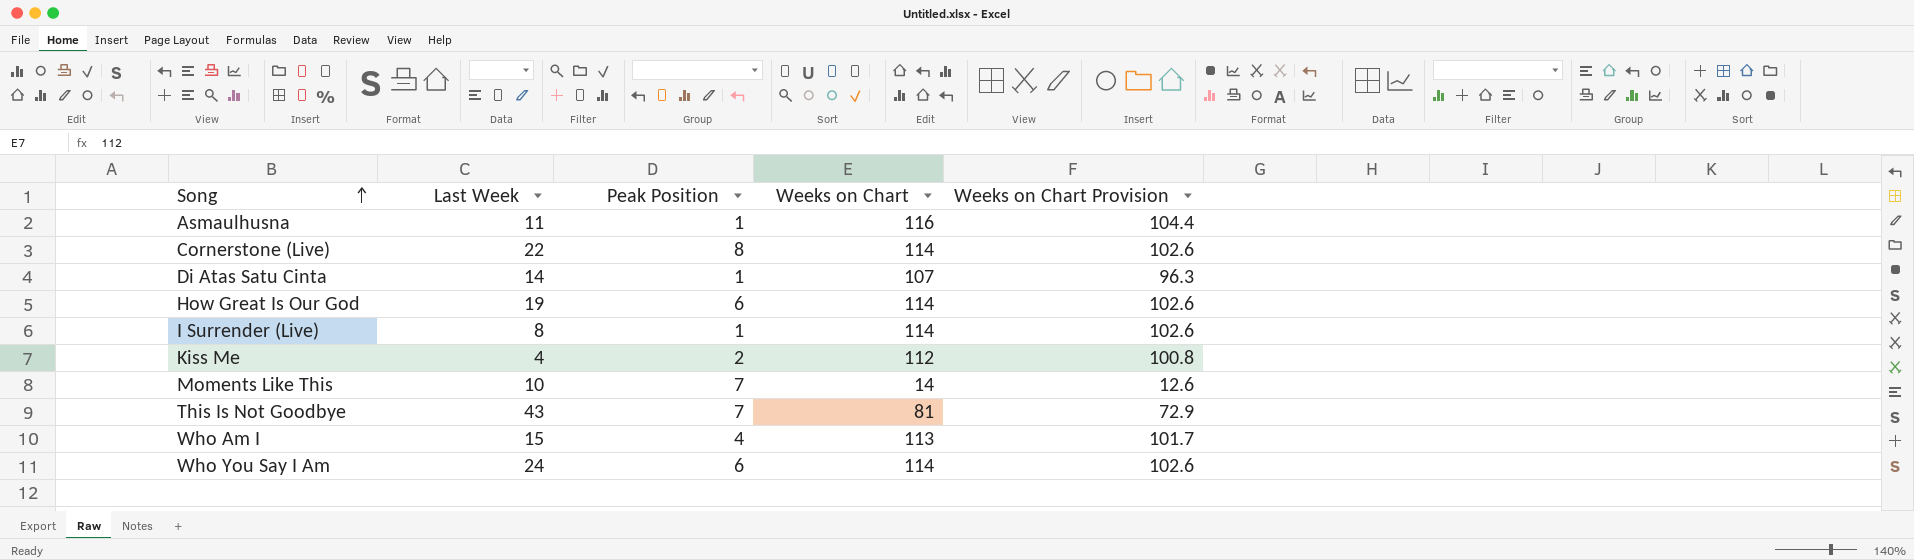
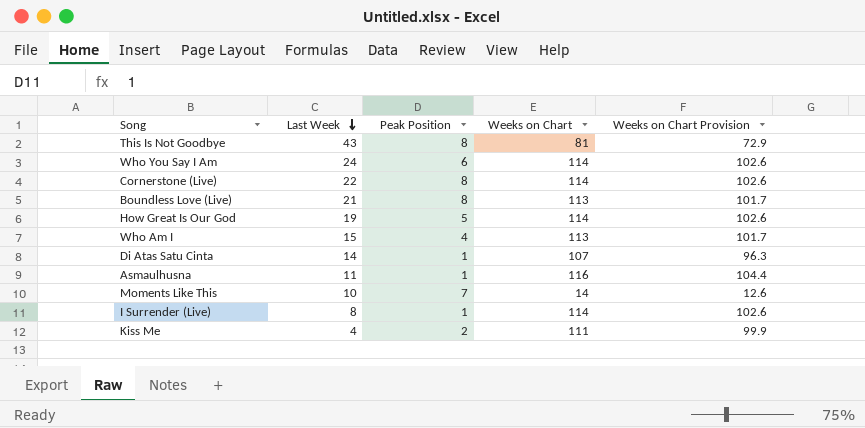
row order: Song ascending -> Last Week descending
This Is Not Goodbye | Peak Position: 7 -> 8
row Boundless Love (Live): none -> 21 | 8 | 113 | 101.7
How Great Is Our God | Peak Position: 6 -> 5
Kiss Me | Weeks on Chart: 112 -> 111
Kiss Me | Weeks on Chart Provision: 100.8 -> 99.9

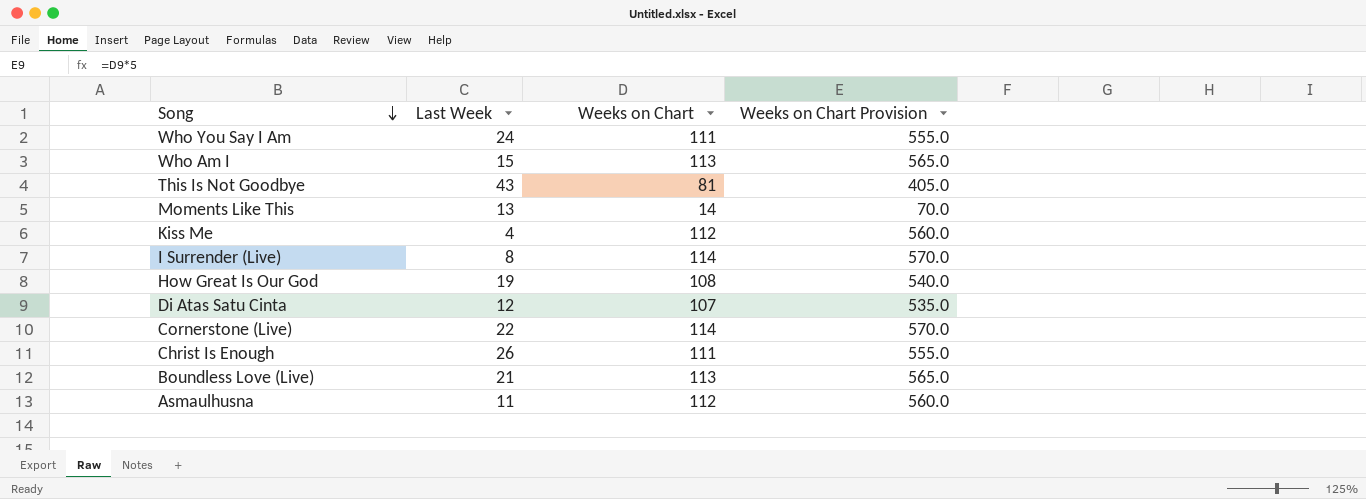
row order: Last Week descending -> Song descending
column Peak Position | position: 3 -> none
column Weeks on Chart Provision | formula: [Weeks on Chart] * 0.9 -> [Weeks on Chart] * 5
Who You Say I Am | Weeks on Chart: 114 -> 111
Moments Like This | Last Week: 10 -> 13
Kiss Me | Weeks on Chart: 111 -> 112
How Great Is Our God | Weeks on Chart: 114 -> 108
Di Atas Satu Cinta | Last Week: 14 -> 12
row Christ Is Enough: none -> 26 | 111 | 555.0
Asmaulhusna | Weeks on Chart: 116 -> 112

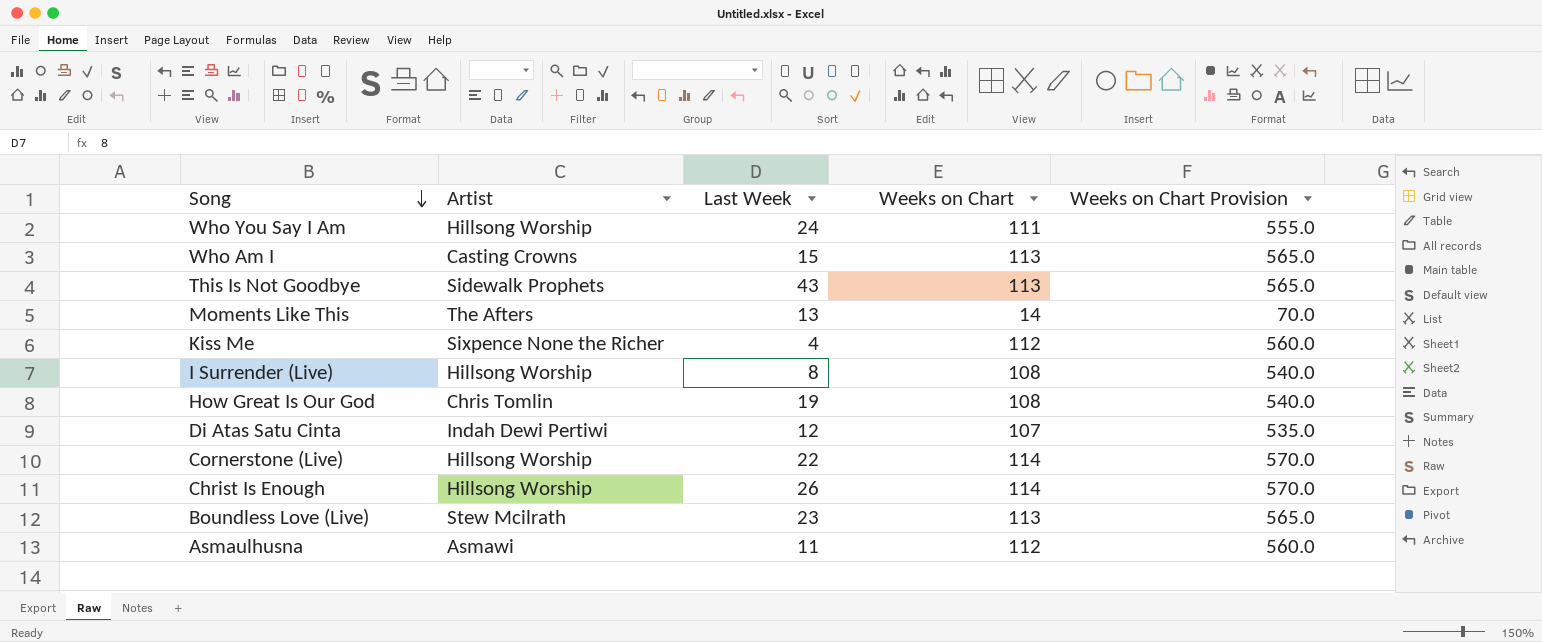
column Artist | position: none -> 2
This Is Not Goodbye | Weeks on Chart: 81 -> 113
This Is Not Goodbye | Weeks on Chart Provision: 405.0 -> 565.0
I Surrender (Live) | Weeks on Chart: 114 -> 108
I Surrender (Live) | Weeks on Chart Provision: 570.0 -> 540.0
Christ Is Enough | Weeks on Chart: 111 -> 114
Christ Is Enough | Weeks on Chart Provision: 555.0 -> 570.0
Boundless Love (Live) | Last Week: 21 -> 23

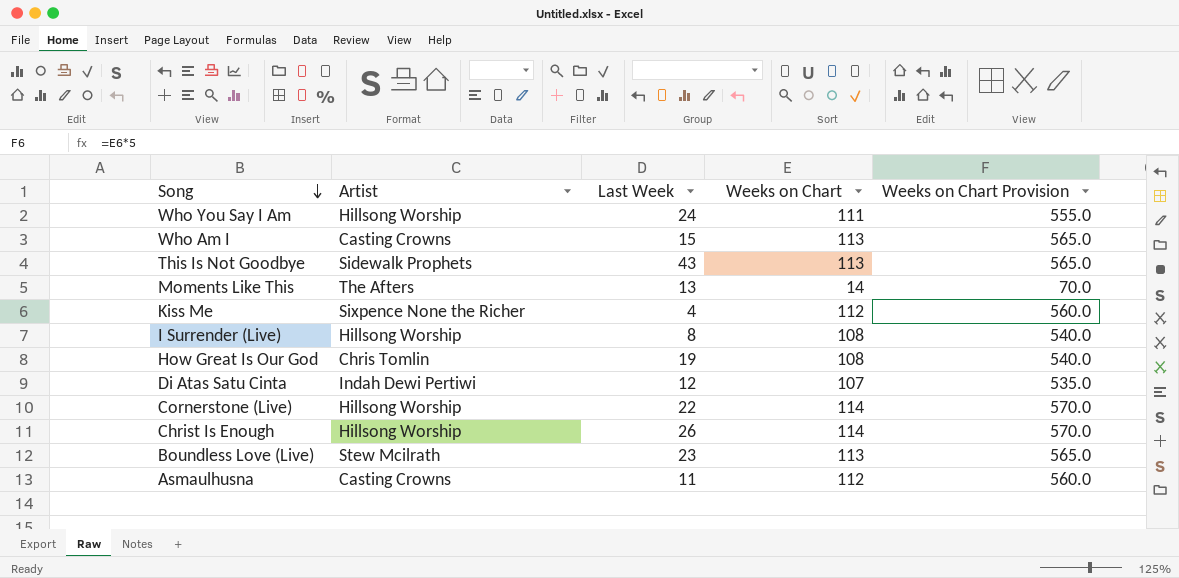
Asmaulhusna | Artist: Asmawi -> Casting Crowns

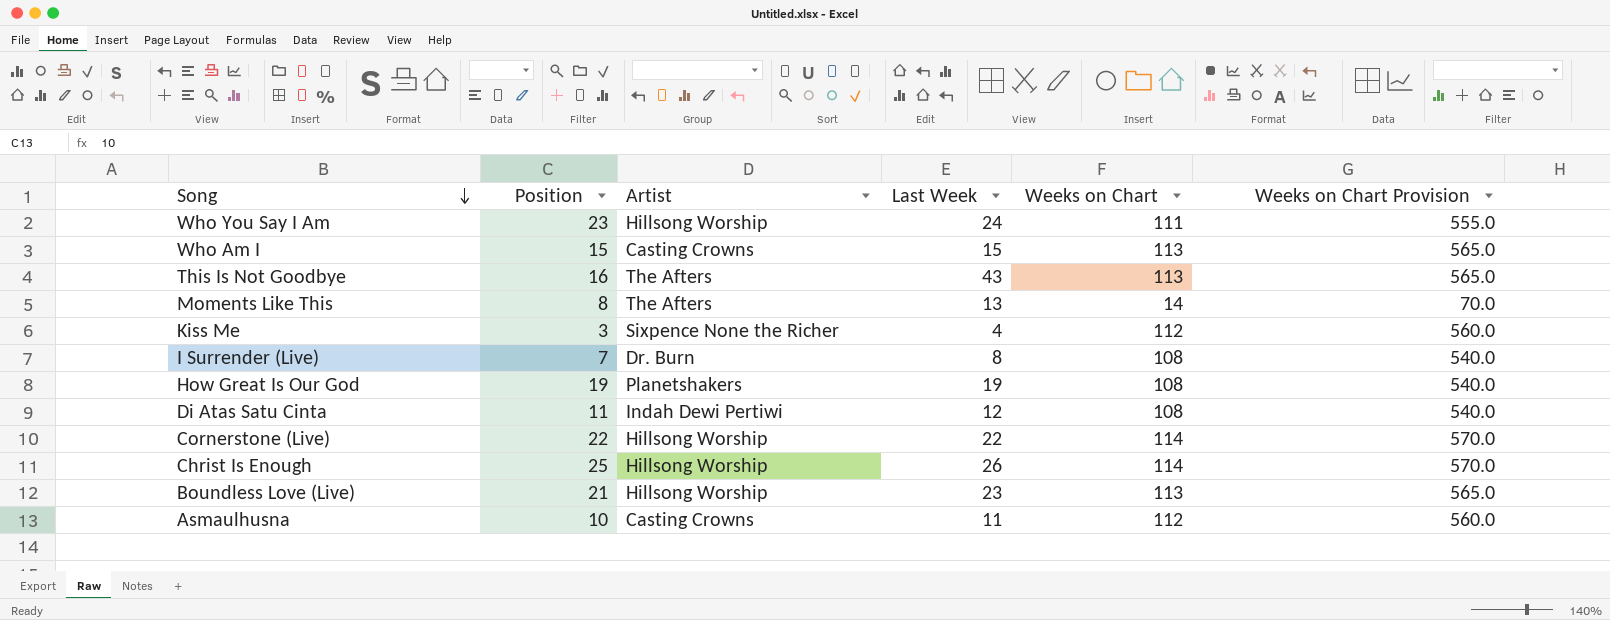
column Position | position: none -> 2
This Is Not Goodbye | Artist: Sidewalk Prophets -> The Afters
I Surrender (Live) | Artist: Hillsong Worship -> Dr. Burn
How Great Is Our God | Artist: Chris Tomlin -> Planetshakers
Di Atas Satu Cinta | Weeks on Chart: 107 -> 108
Di Atas Satu Cinta | Weeks on Chart Provision: 535.0 -> 540.0
Boundless Love (Live) | Artist: Stew Mcilrath -> Hillsong Worship

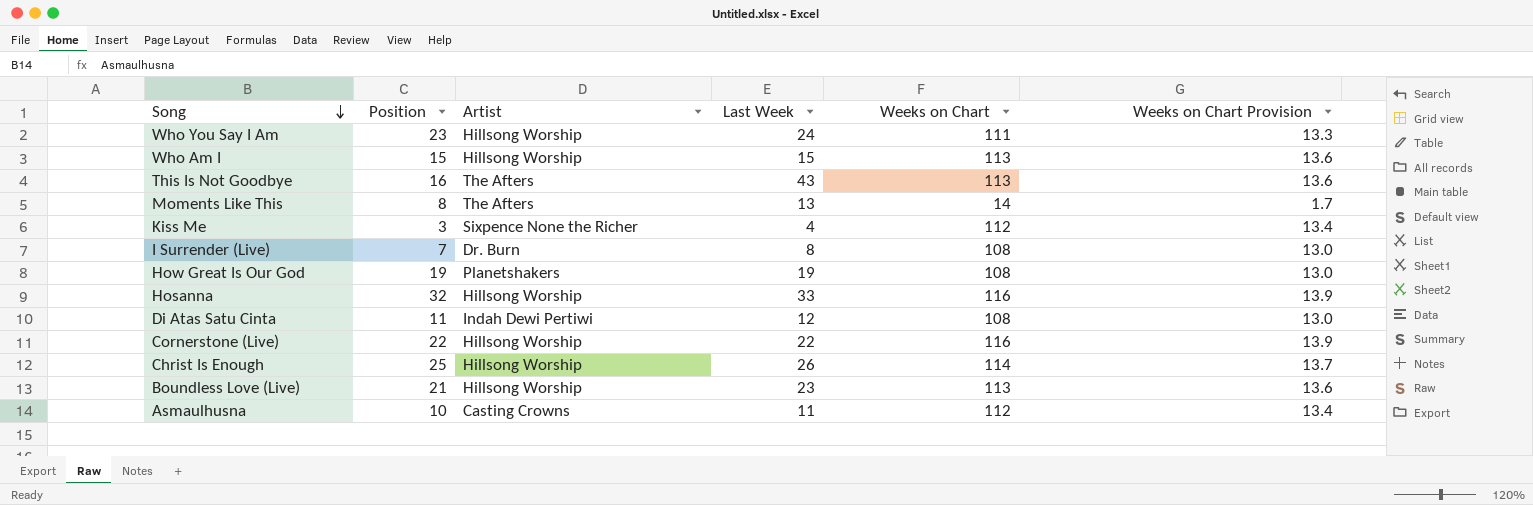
column Weeks on Chart Provision | formula: [Weeks on Chart] * 5 -> [Weeks on Chart] * 0.12
Who Am I | Artist: Casting Crowns -> Hillsong Worship
row Hosanna: none -> 32 | Hillsong Worship | 33 | 116 | 13.9
Cornerstone (Live) | Weeks on Chart: 114 -> 116

